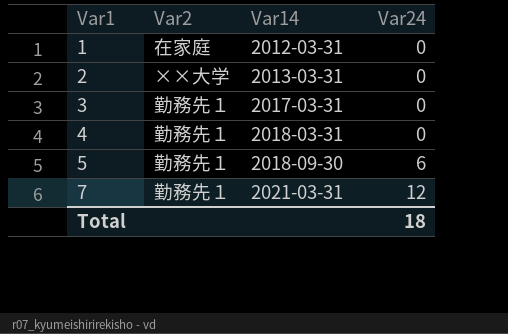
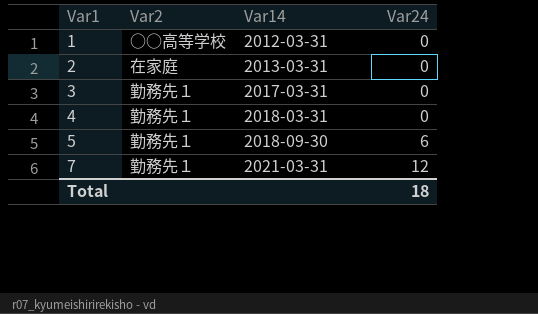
1 | Var2: 在家庭 -> ○○高等学校
2 | Var2: ××大学 -> 在家庭

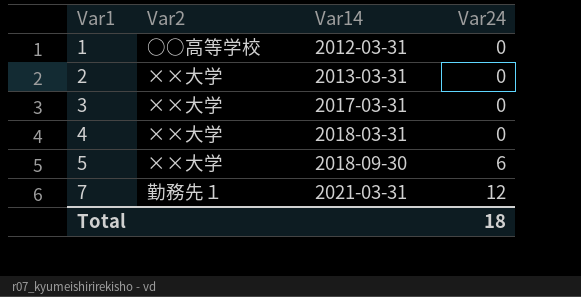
2 | Var2: 在家庭 -> ××大学
3 | Var2: 勤務先１ -> ××大学
4 | Var2: 勤務先１ -> ××大学
5 | Var2: 勤務先１ -> ××大学

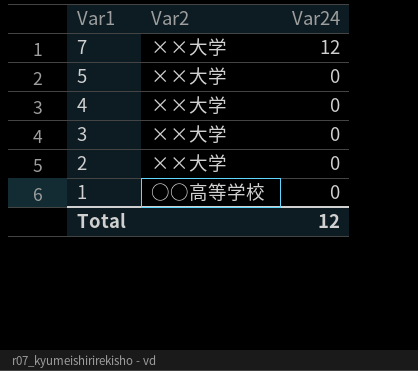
row order: Var1 ascending -> Var1 descending
column Var14 | position: 3 -> none
7 | Var2: 勤務先１ -> ××大学
5 | Var24: 6 -> 0
Total | Var24: 18 -> 12

